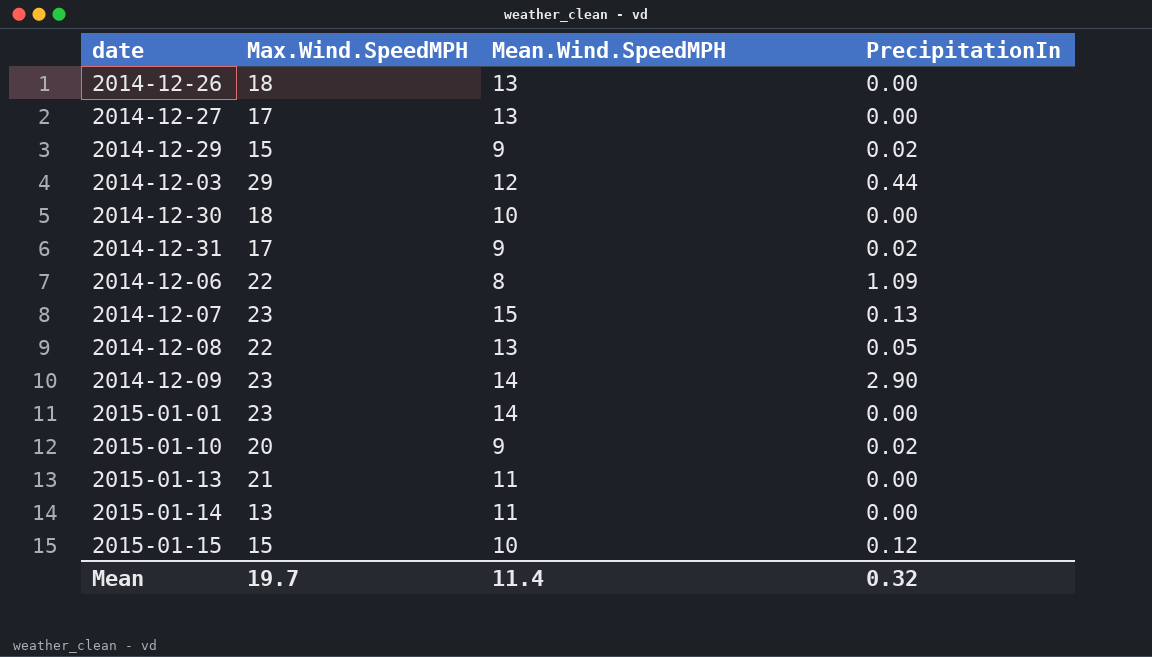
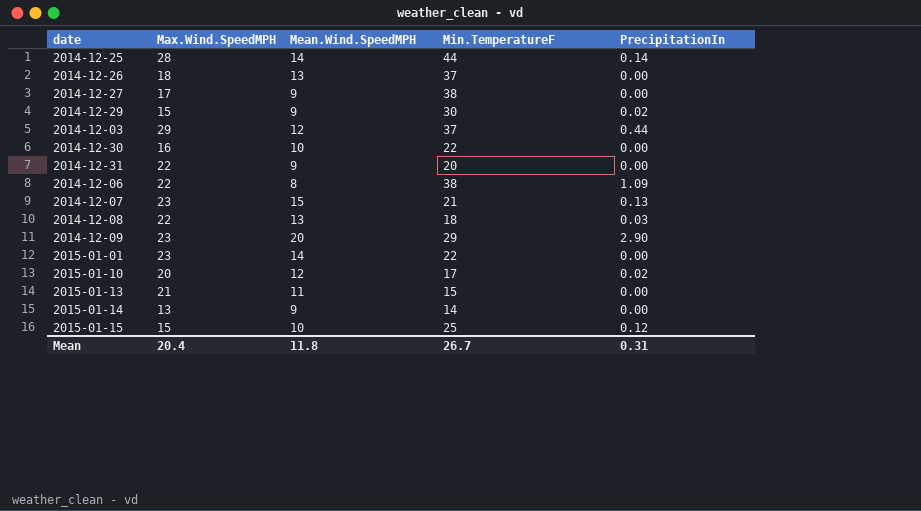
column Min.TemperatureF | position: none -> 4
row 2014-12-25: none -> 28 | 14 | 44 | 0.14
2014-12-27 | Mean.Wind.SpeedMPH: 13 -> 9
2014-12-30 | Max.Wind.SpeedMPH: 18 -> 16
2014-12-31 | Max.Wind.SpeedMPH: 17 -> 22
2014-12-31 | PrecipitationIn: 0.02 -> 0.00
2014-12-08 | PrecipitationIn: 0.05 -> 0.03
2014-12-09 | Mean.Wind.SpeedMPH: 14 -> 20
2015-01-10 | Mean.Wind.SpeedMPH: 9 -> 12
2015-01-14 | Mean.Wind.SpeedMPH: 11 -> 9
Mean | Max.Wind.SpeedMPH: 19.7 -> 20.4
Mean | Mean.Wind.SpeedMPH: 11.4 -> 11.8
Mean | PrecipitationIn: 0.32 -> 0.31

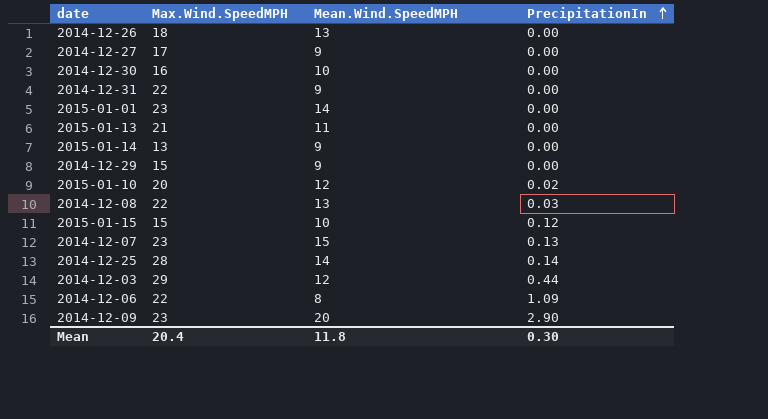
row order: none -> PrecipitationIn ascending
column Min.TemperatureF | position: 4 -> none
2014-12-29 | PrecipitationIn: 0.02 -> 0.00
Mean | PrecipitationIn: 0.31 -> 0.30

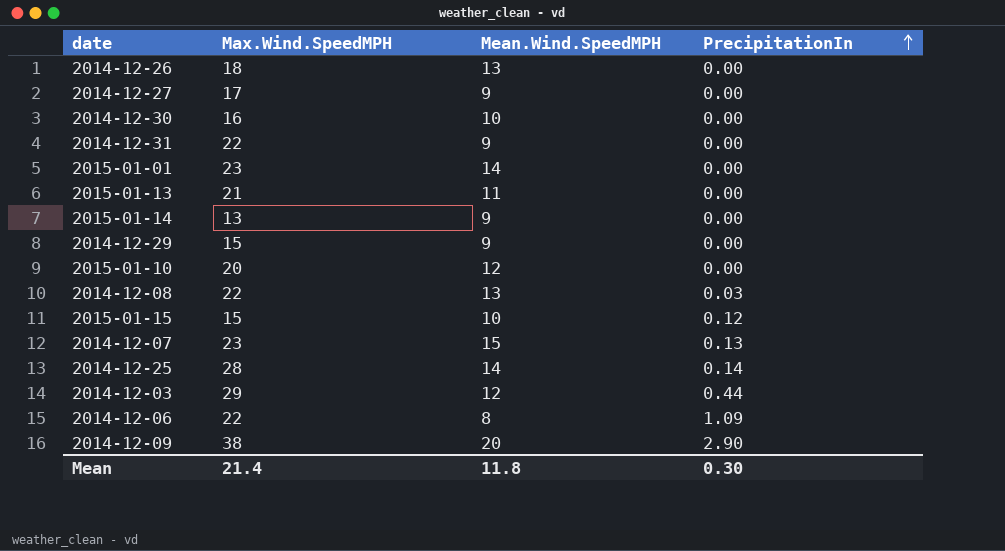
2015-01-10 | PrecipitationIn: 0.02 -> 0.00
2014-12-09 | Max.Wind.SpeedMPH: 23 -> 38
Mean | Max.Wind.SpeedMPH: 20.4 -> 21.4

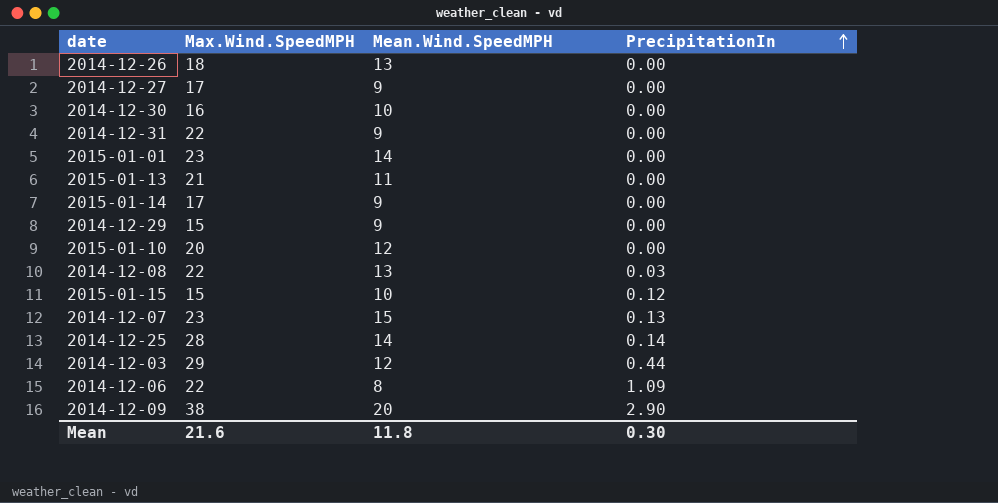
2015-01-14 | Max.Wind.SpeedMPH: 13 -> 17
Mean | Max.Wind.SpeedMPH: 21.4 -> 21.6

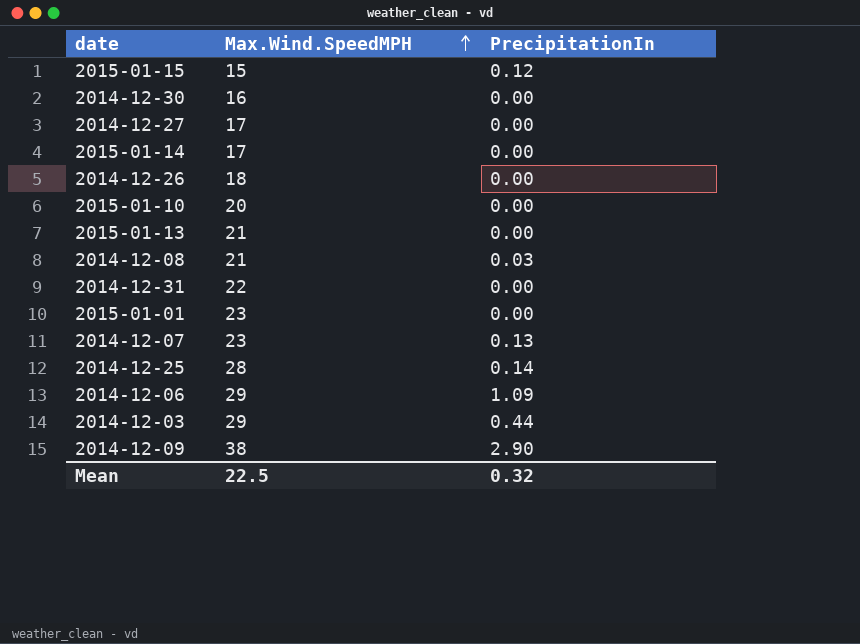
row order: PrecipitationIn ascending -> Max.Wind.SpeedMPH ascending
column Mean.Wind.SpeedMPH | position: 3 -> none
row 2014-12-29: 15 | 9 | 0.00 -> none
2014-12-08 | Max.Wind.SpeedMPH: 22 -> 21
2014-12-06 | Max.Wind.SpeedMPH: 22 -> 29
Mean | Max.Wind.SpeedMPH: 21.6 -> 22.5
Mean | PrecipitationIn: 0.30 -> 0.32

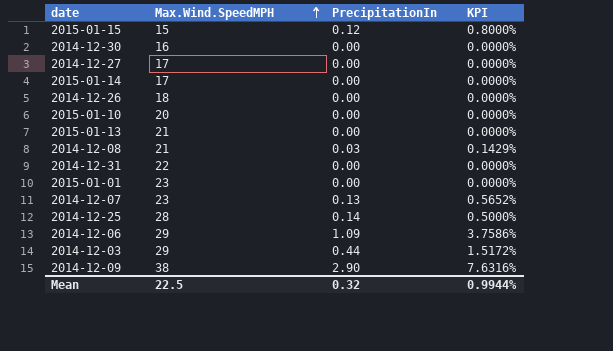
column KPI | formula: none -> [PrecipitationIn] / [Max.Wind.SpeedMPH]

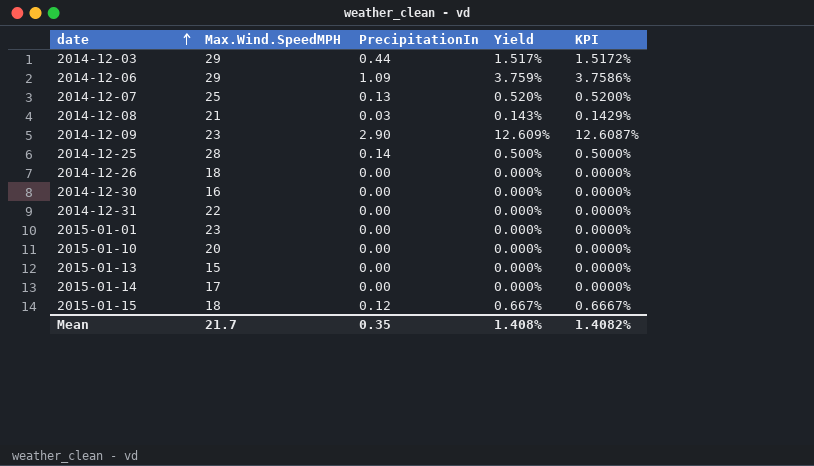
row order: Max.Wind.SpeedMPH ascending -> date ascending
column Yield | formula: none -> [PrecipitationIn] / [Max.Wind.SpeedMPH]
row 2014-12-27: 17 | 0.00 | 0.0000% -> none
2014-12-07 | Max.Wind.SpeedMPH: 23 -> 25
2014-12-07 | KPI: 0.5652% -> 0.5200%
2014-12-09 | Max.Wind.SpeedMPH: 38 -> 23
2014-12-09 | KPI: 7.6316% -> 12.6087%
2015-01-13 | Max.Wind.SpeedMPH: 21 -> 15
2015-01-15 | Max.Wind.SpeedMPH: 15 -> 18
2015-01-15 | KPI: 0.8000% -> 0.6667%
Mean | Max.Wind.SpeedMPH: 22.5 -> 21.7
Mean | PrecipitationIn: 0.32 -> 0.35
Mean | KPI: 0.9944% -> 1.4082%

